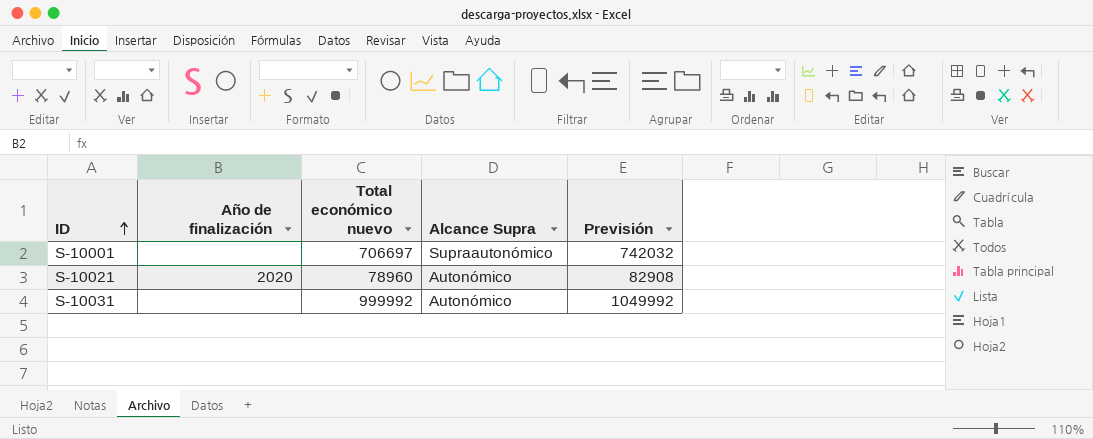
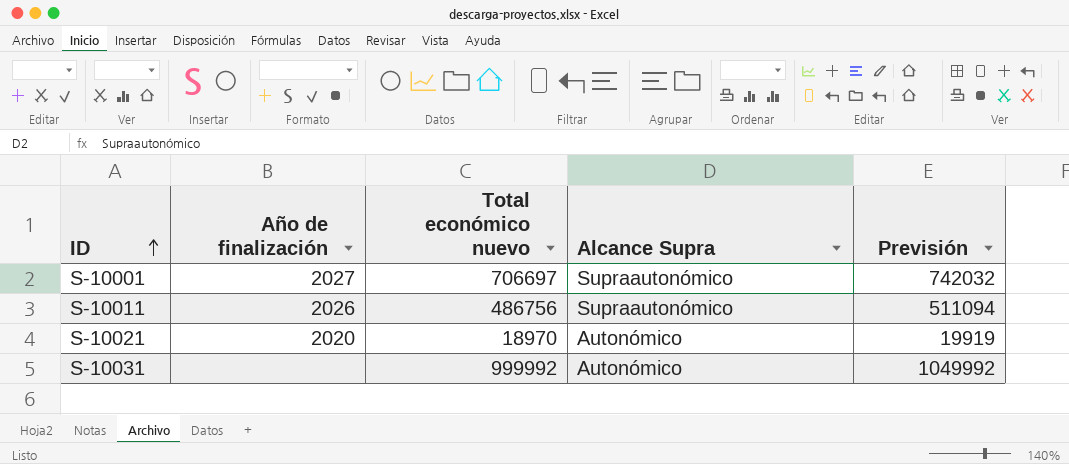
S-10001 | Año de finalización: none -> 2027
row S-10011: none -> 2026 | 486756 | Supraautonómico | 511094
S-10021 | Total económico nuevo: 78960 -> 18970
S-10021 | Previsión: 82908 -> 19919

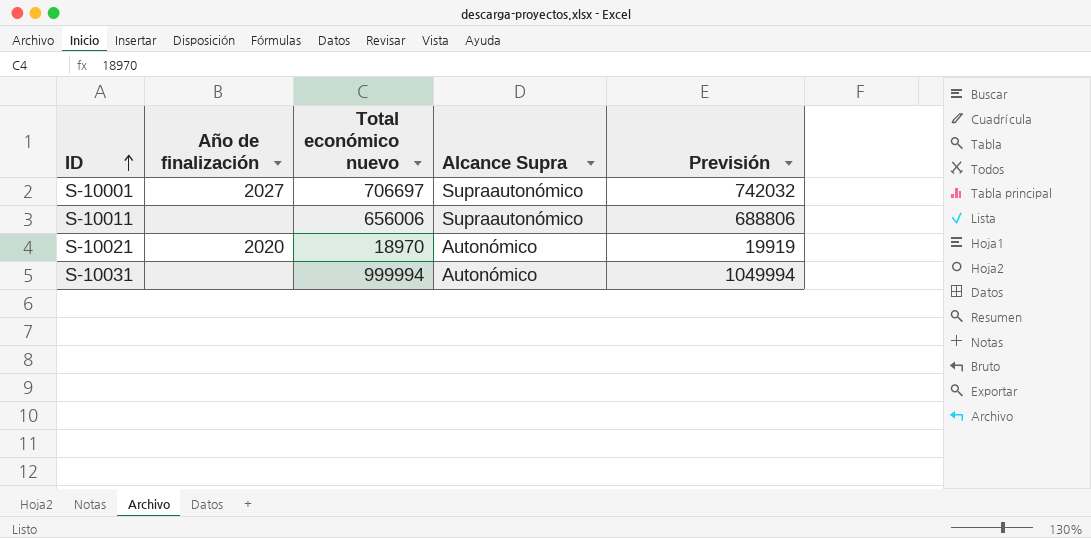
S-10011 | Año de finalización: 2026 -> none
S-10011 | Total económico nuevo: 486756 -> 656006
S-10011 | Previsión: 511094 -> 688806
S-10031 | Total económico nuevo: 999992 -> 999994
S-10031 | Previsión: 1049992 -> 1049994

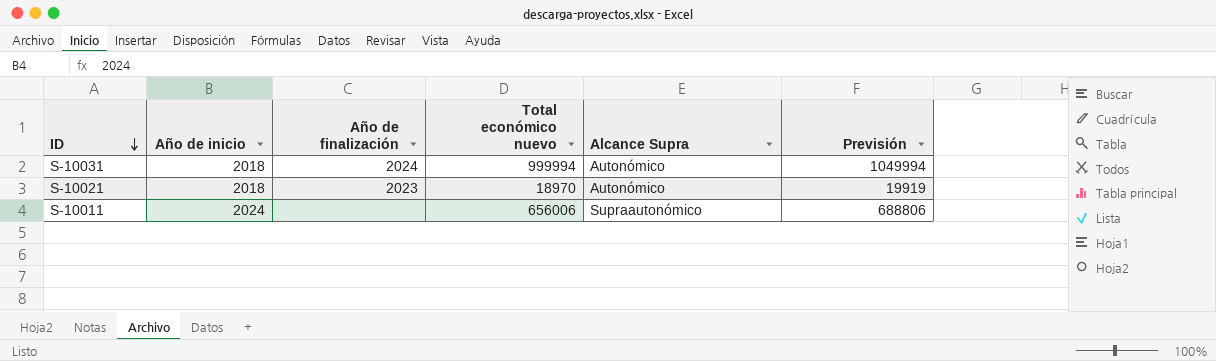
row order: ID ascending -> ID descending
column Año de inicio | position: none -> 2
row S-10001: 2027 | 706697 | Supraautonómico | 742032 -> none
S-10031 | Año de finalización: none -> 2024
S-10021 | Año de finalización: 2020 -> 2023

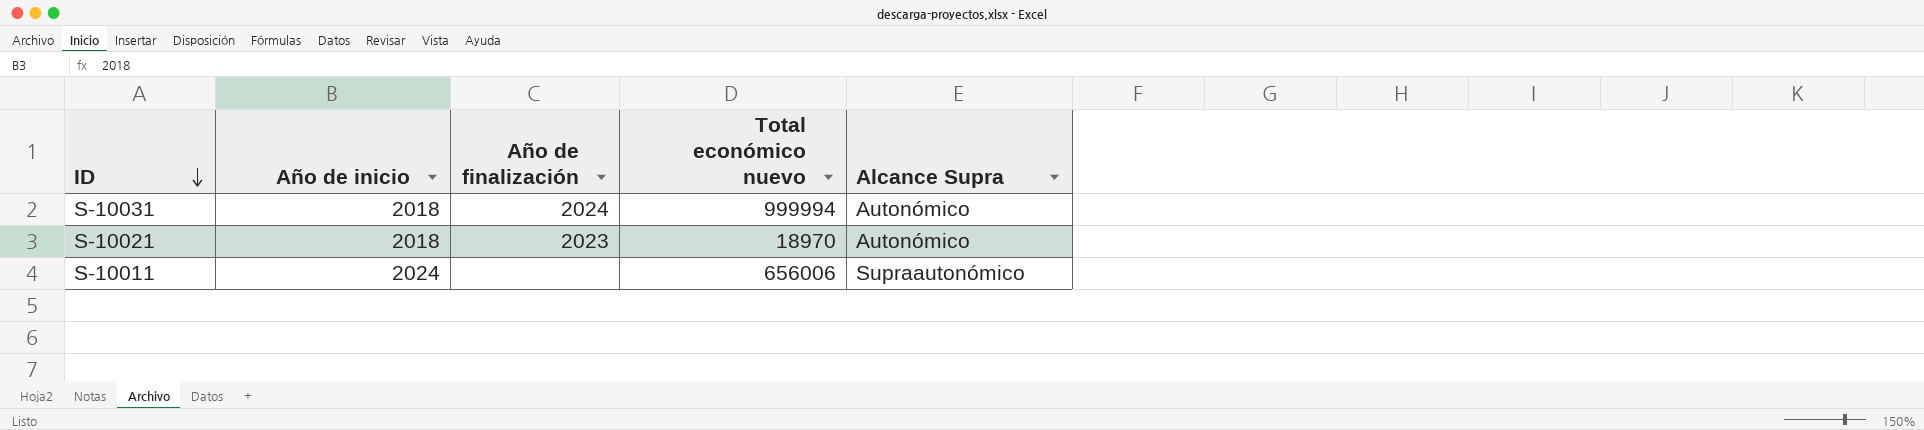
column Previsión | formula: [Total económico nuevo] * 1,05 -> none

